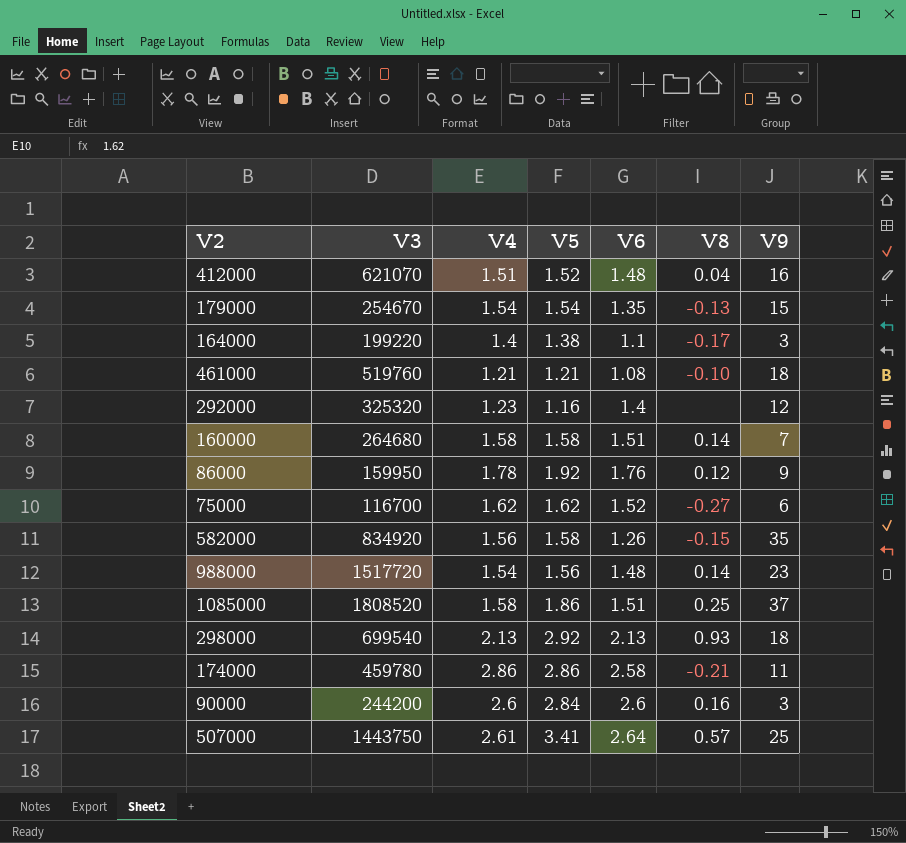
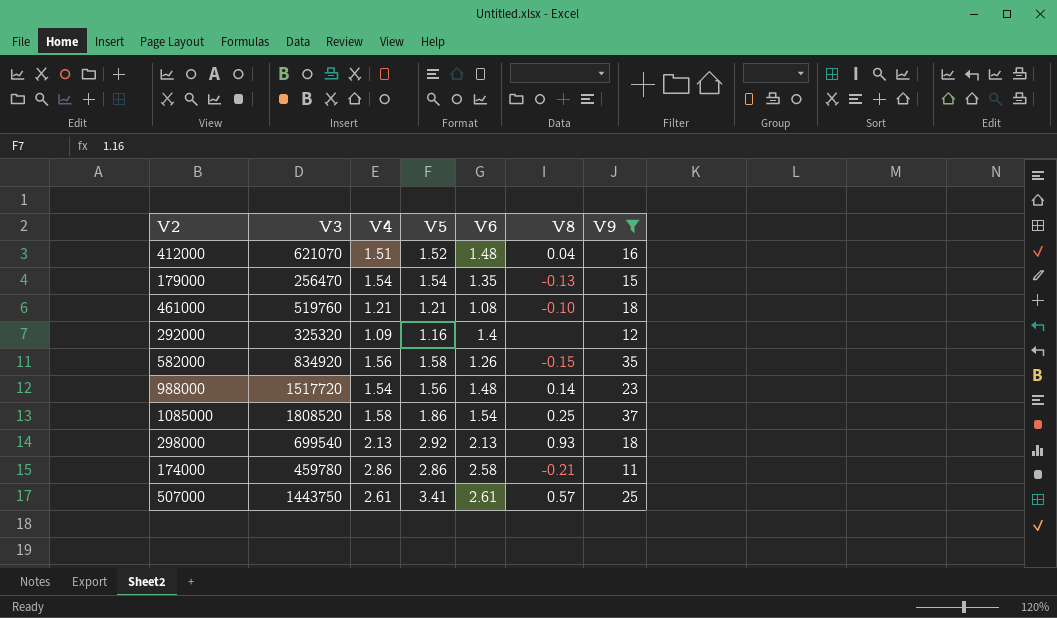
filter: none -> V9 >= 11
179000 | V3: 254670 -> 256470
292000 | V4: 1.23 -> 1.09
1085000 | V6: 1.51 -> 1.54
507000 | V6: 2.64 -> 2.61

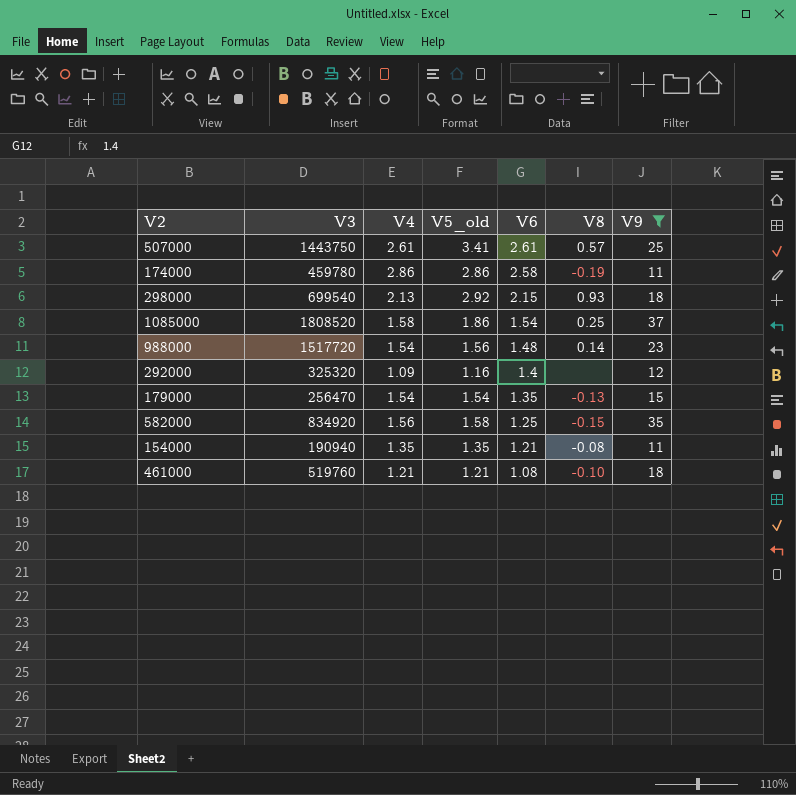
row order: none -> V6 descending
column name: V5 -> V5_old
row 412000: 621070 | 1.51 | 1.52 | 1.48 | 0.04 | 16 -> none
174000 | V8: -0.21 -> -0.19
298000 | V6: 2.13 -> 2.15
582000 | V6: 1.26 -> 1.25
row 154000: none -> 190940 | 1.35 | 1.35 | 1.21 | -0.08 | 11

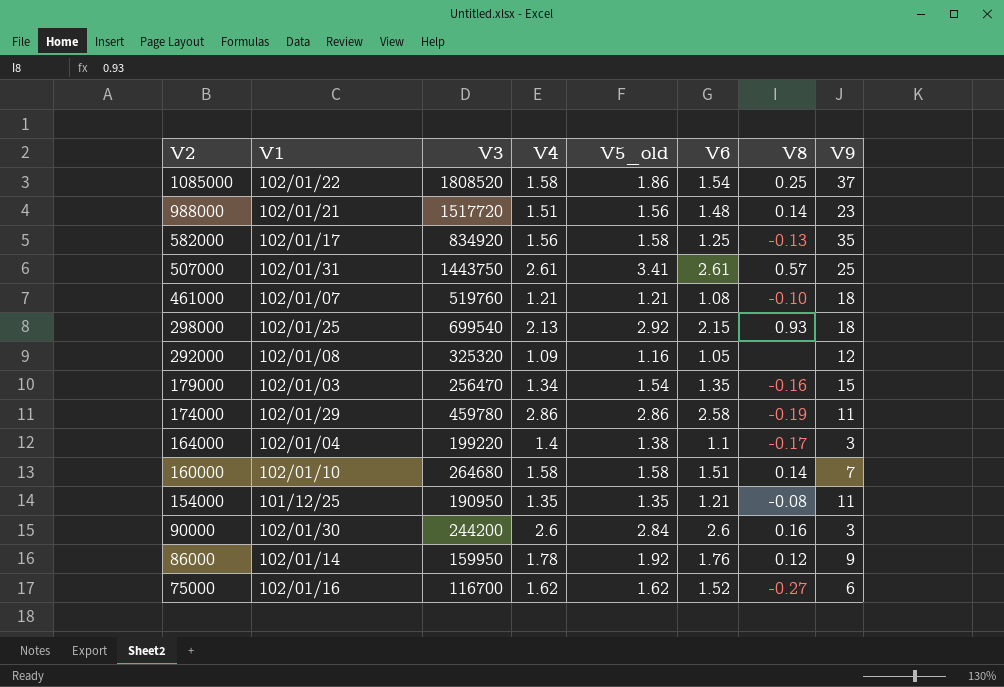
filter: V9 >= 11 -> none
row order: V6 descending -> V2 descending
column V1 | position: none -> 2
988000 | V4: 1.54 -> 1.51
582000 | V8: -0.15 -> -0.13
292000 | V6: 1.4 -> 1.05
179000 | V4: 1.54 -> 1.34
179000 | V8: -0.13 -> -0.16
154000 | V3: 190940 -> 190950

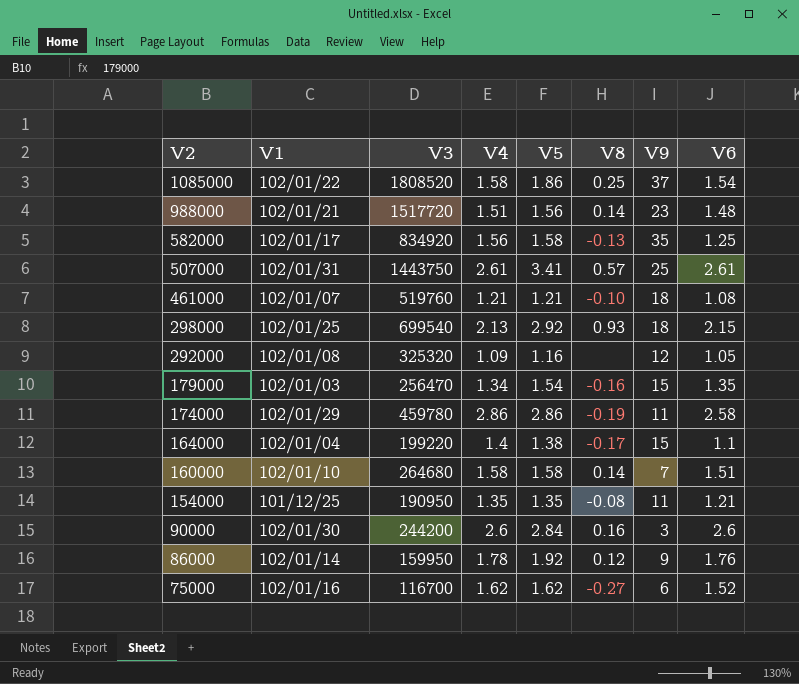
column name: V5_old -> V5
column V6 | position: 6 -> 8
164000 | V9: 3 -> 15

